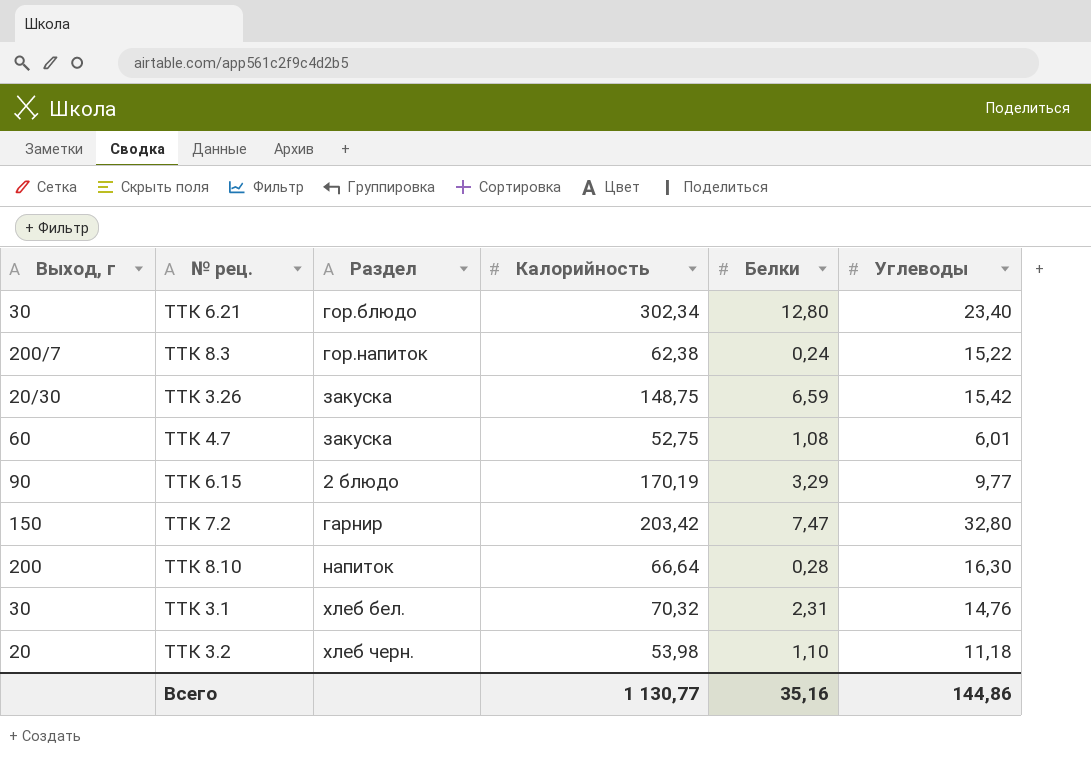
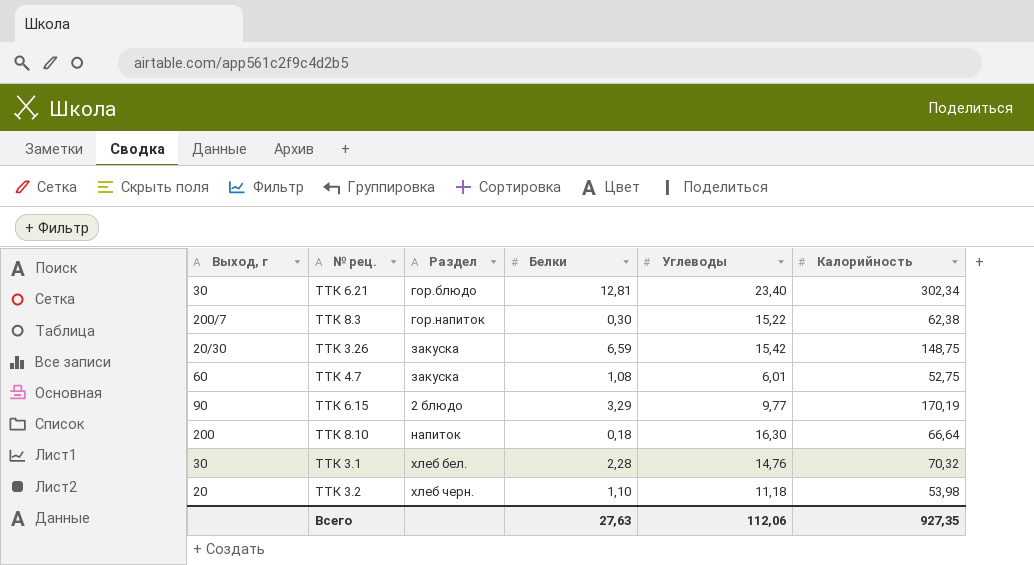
column Калорийность | position: 4 -> 6
row ТТК 7.2: 150 | гарнир | 203,42 | 7,47 | 32,80 -> none
ТТК 6.21 | Белки: 12,80 -> 12,81
ТТК 8.3 | Белки: 0,24 -> 0,30
ТТК 8.10 | Белки: 0,28 -> 0,18
ТТК 3.1 | Белки: 2,31 -> 2,28
Всего | Белки: 35,16 -> 27,63
Всего | Углеводы: 144,86 -> 112,06
Всего | Калорийность: 1 130,77 -> 927,35

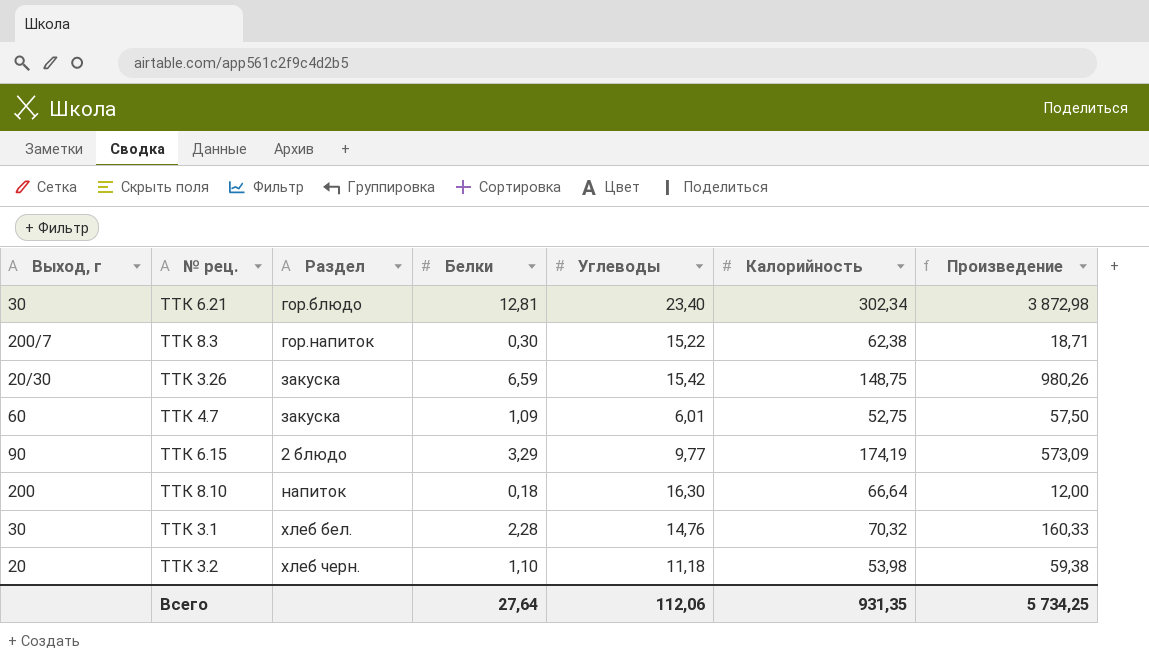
column Произведение | formula: none -> [Белки] * [Калорийность]
ТТК 4.7 | Белки: 1,08 -> 1,09
ТТК 6.15 | Калорийность: 170,19 -> 174,19
Всего | Белки: 27,63 -> 27,64
Всего | Калорийность: 927,35 -> 931,35

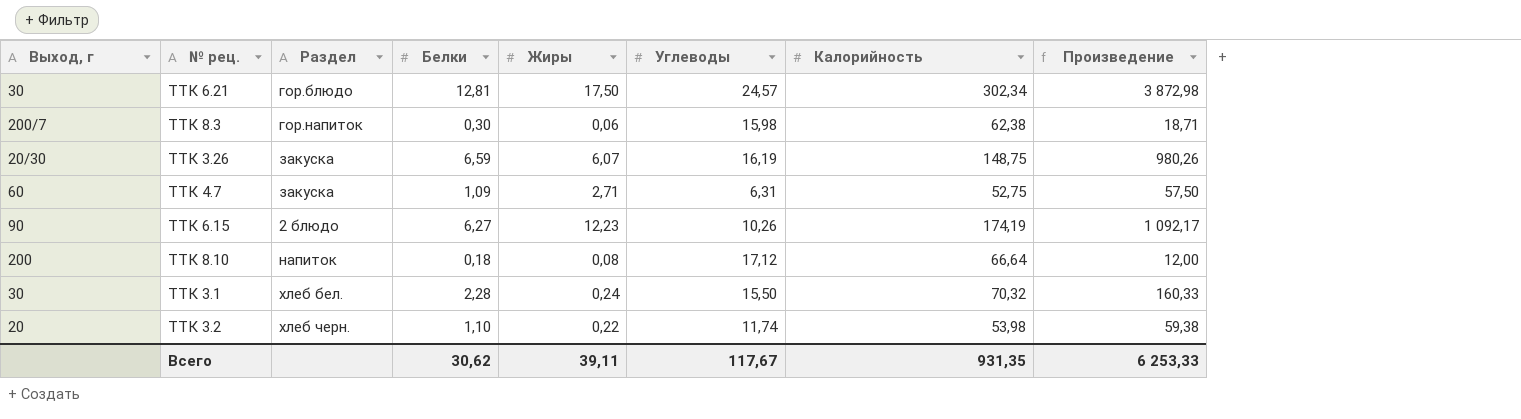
column Жиры | position: none -> 5
ТТК 6.21 | Углеводы: 23,40 -> 24,57
ТТК 8.3 | Углеводы: 15,22 -> 15,98
ТТК 3.26 | Углеводы: 15,42 -> 16,19
ТТК 4.7 | Углеводы: 6,01 -> 6,31
ТТК 6.15 | Белки: 3,29 -> 6,27
ТТК 6.15 | Углеводы: 9,77 -> 10,26
ТТК 6.15 | Произведение: 573,09 -> 1 092,17
ТТК 8.10 | Углеводы: 16,30 -> 17,12
ТТК 3.1 | Углеводы: 14,76 -> 15,50
ТТК 3.2 | Углеводы: 11,18 -> 11,74
Всего | Белки: 27,64 -> 30,62
Всего | Углеводы: 112,06 -> 117,67
Всего | Произведение: 5 734,25 -> 6 253,33

